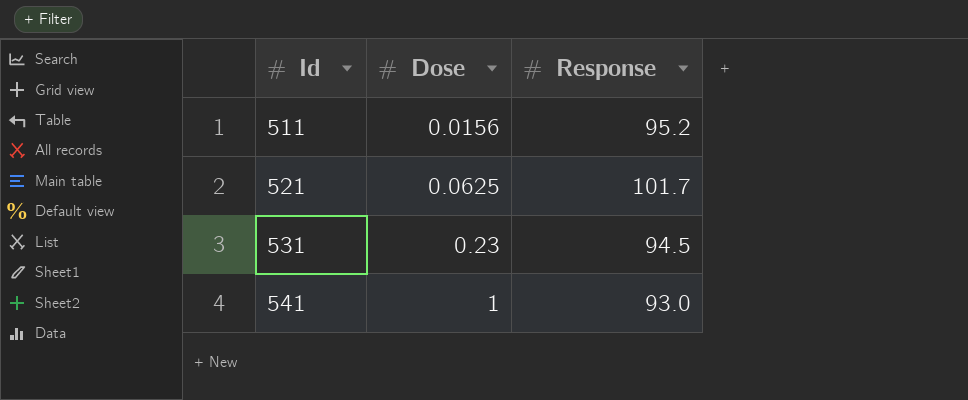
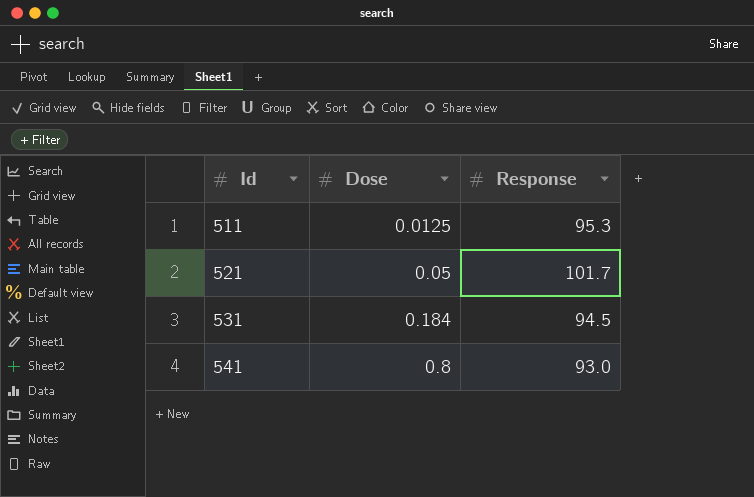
511 | Dose: 0.0156 -> 0.0125
511 | Response: 95.2 -> 95.3
521 | Dose: 0.0625 -> 0.05
531 | Dose: 0.23 -> 0.184
541 | Dose: 1 -> 0.8

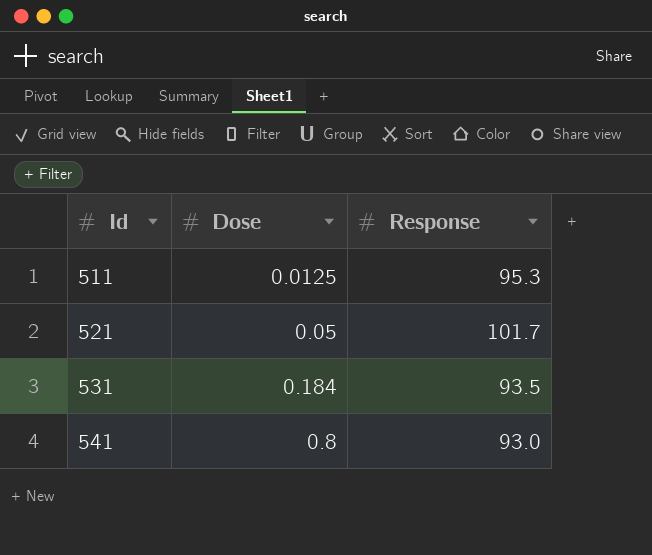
531 | Response: 94.5 -> 93.5

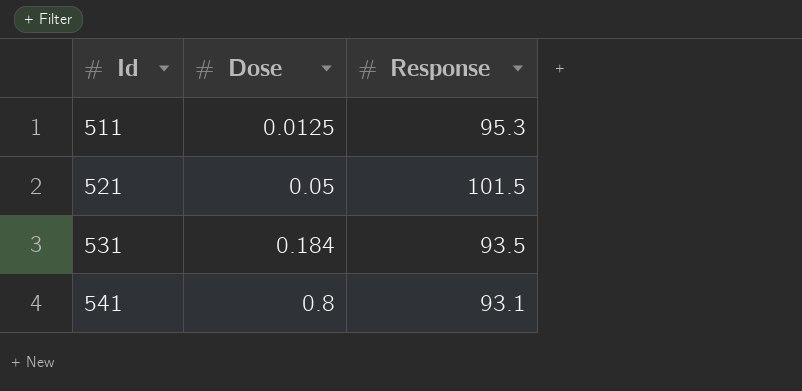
521 | Response: 101.7 -> 101.5
541 | Response: 93.0 -> 93.1

